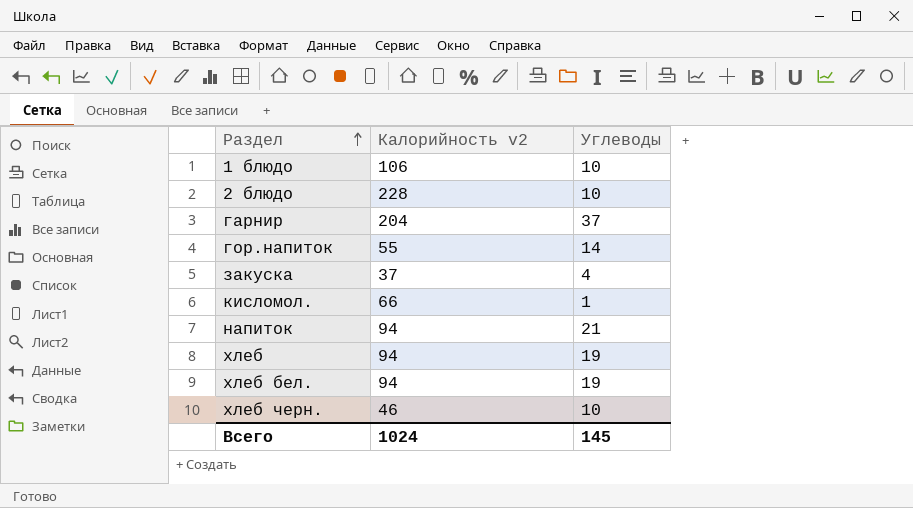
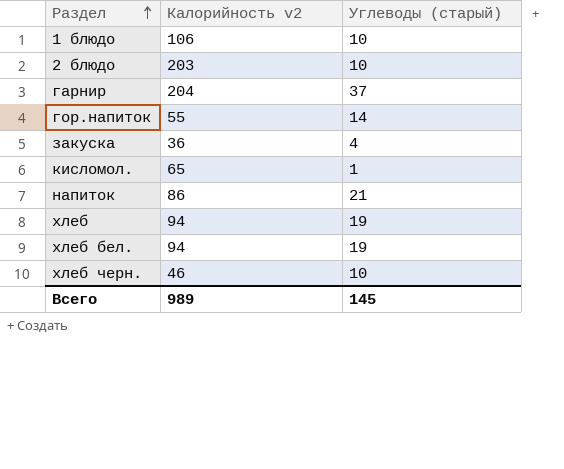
column name: Углеводы -> Углеводы (старый)
2 блюдо | Калорийность v2: 228 -> 203
закуска | Калорийность v2: 37 -> 36
кисломол. | Калорийность v2: 66 -> 65
напиток | Калорийность v2: 94 -> 86
Всего | Калорийность v2: 1024 -> 989

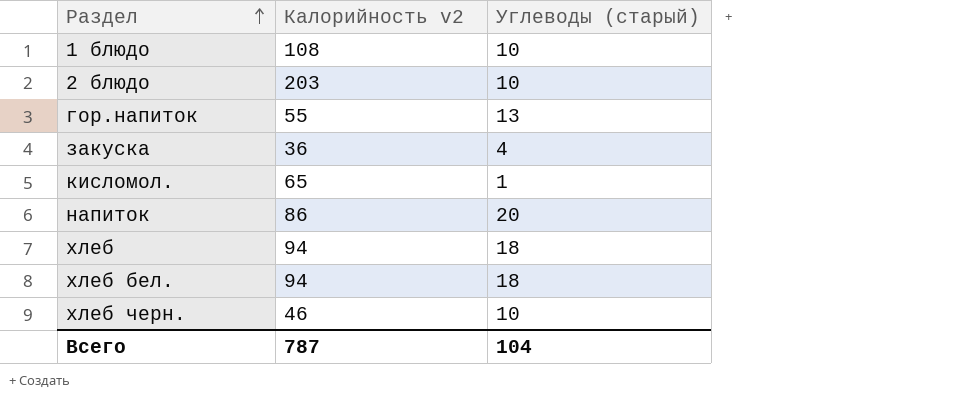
row гарнир: 204 | 37 -> none
1 блюдо | Калорийность v2: 106 -> 108
гор.напиток | Углеводы (старый): 14 -> 13
напиток | Углеводы (старый): 21 -> 20
хлеб | Углеводы (старый): 19 -> 18
хлеб бел. | Углеводы (старый): 19 -> 18
Всего | Калорийность v2: 989 -> 787
Всего | Углеводы (старый): 145 -> 104

